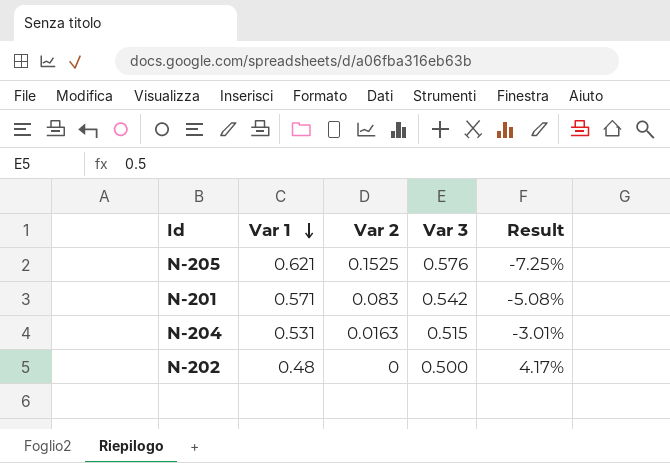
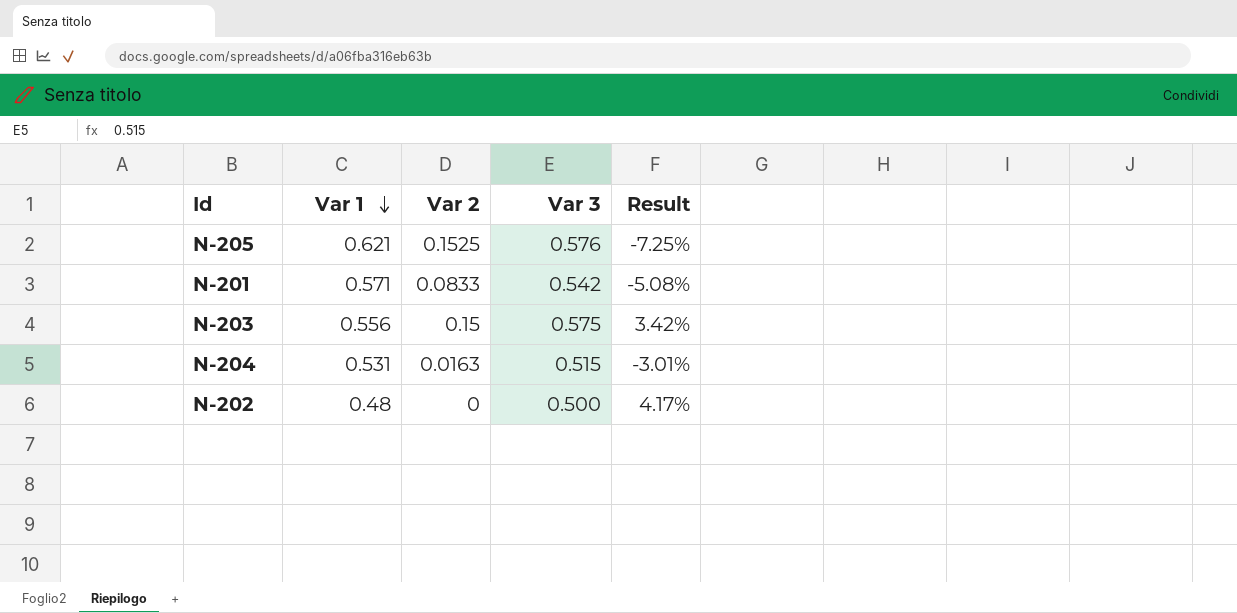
N-201 | Var 2: 0.083 -> 0.0833
row N-203: none -> 0.556 | 0.15 | 0.575 | 3.42%

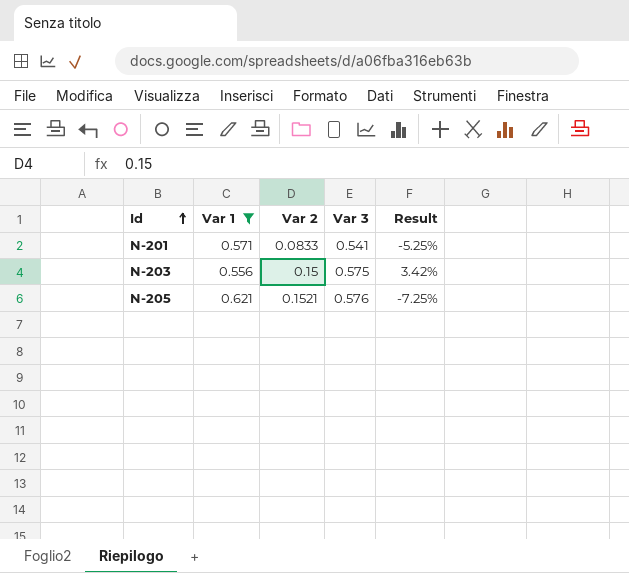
filter: none -> Var 1 >= 0.556
row order: Var 1 descending -> Id ascending
N-201 | Var 3: 0.542 -> 0.541
N-201 | Result: -5.08% -> -5.25%
N-205 | Var 2: 0.1525 -> 0.1521

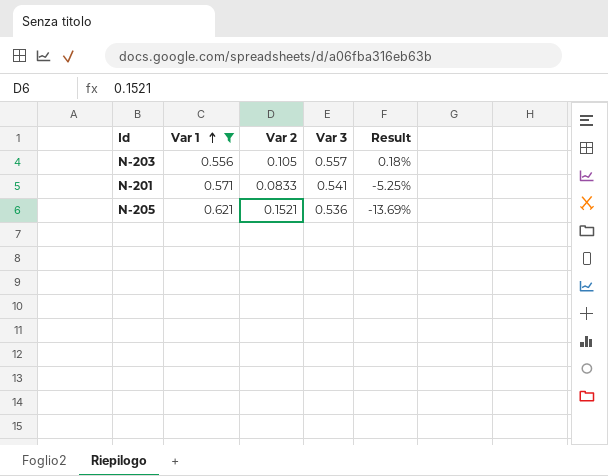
row order: Id ascending -> Var 1 ascending
N-203 | Var 2: 0.15 -> 0.105
N-203 | Var 3: 0.575 -> 0.557
N-203 | Result: 3.42% -> 0.18%
N-205 | Var 3: 0.576 -> 0.536
N-205 | Result: -7.25% -> -13.69%

